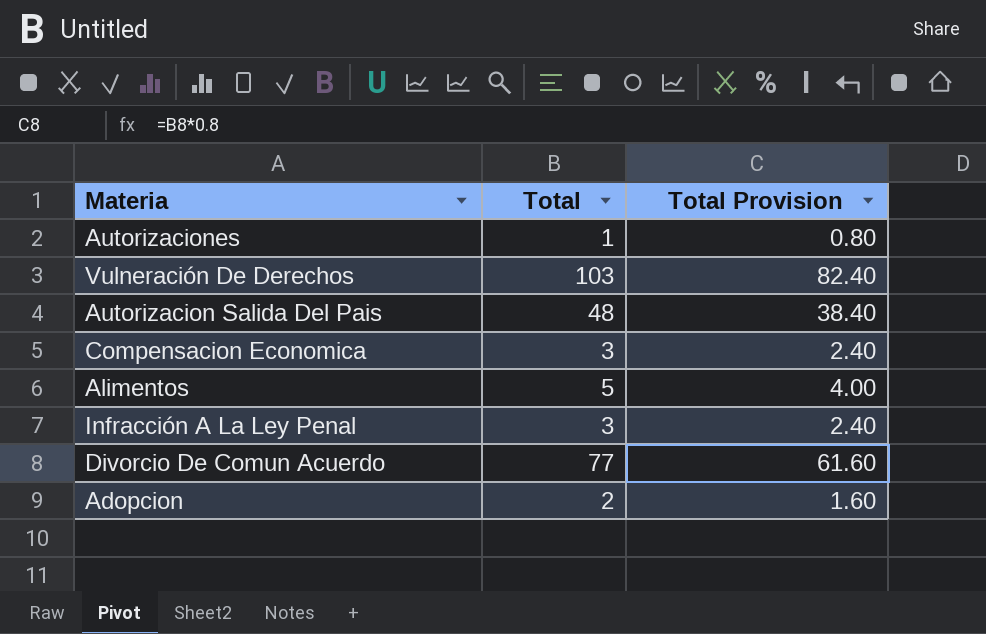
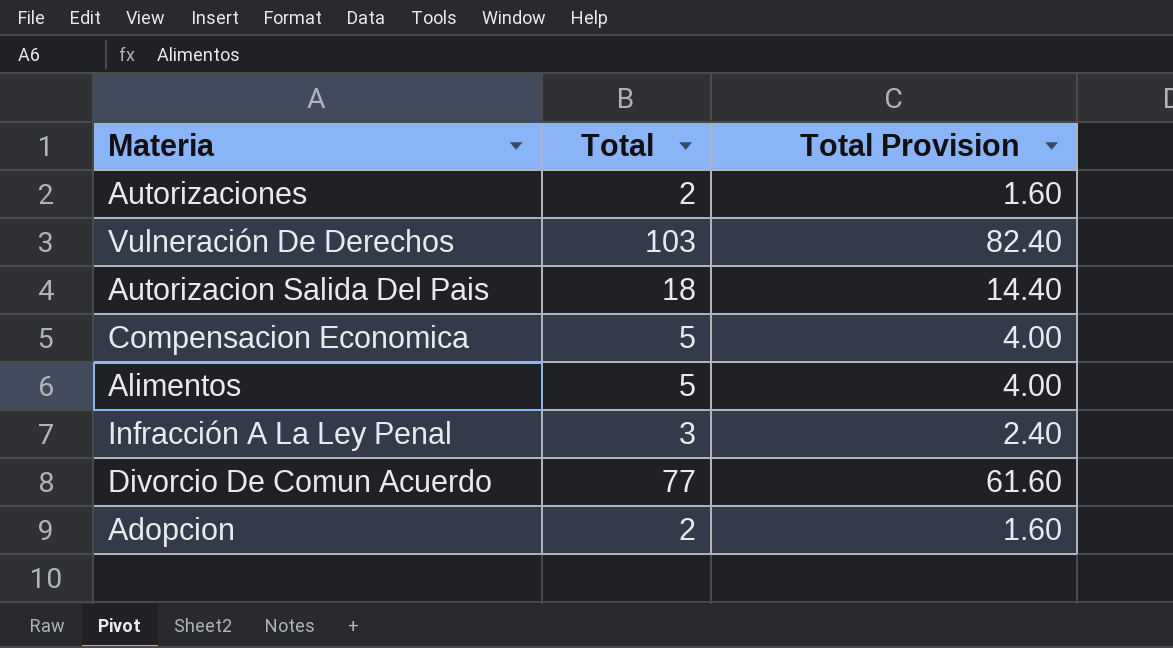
Autorizaciones | Total: 1 -> 2
Autorizaciones | Total Provision: 0.80 -> 1.60
Autorizacion Salida Del Pais | Total: 48 -> 18
Autorizacion Salida Del Pais | Total Provision: 38.40 -> 14.40
Compensacion Economica | Total: 3 -> 5
Compensacion Economica | Total Provision: 2.40 -> 4.00

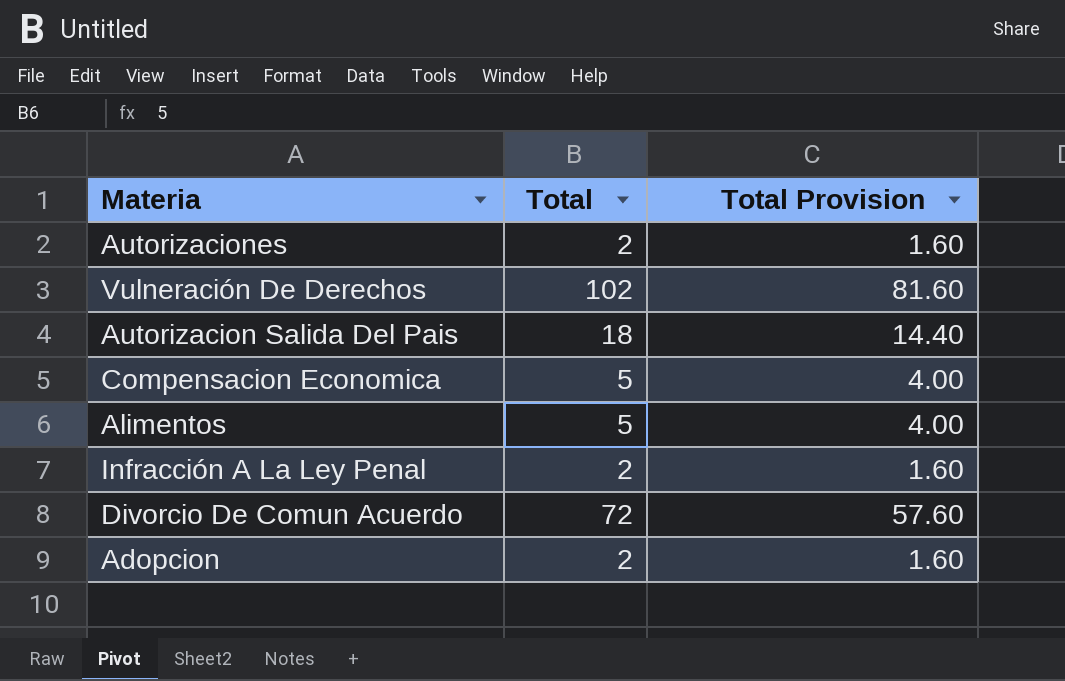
Vulneración De Derechos | Total: 103 -> 102
Vulneración De Derechos | Total Provision: 82.40 -> 81.60
Infracción A La Ley Penal | Total: 3 -> 2
Infracción A La Ley Penal | Total Provision: 2.40 -> 1.60
Divorcio De Comun Acuerdo | Total: 77 -> 72
Divorcio De Comun Acuerdo | Total Provision: 61.60 -> 57.60

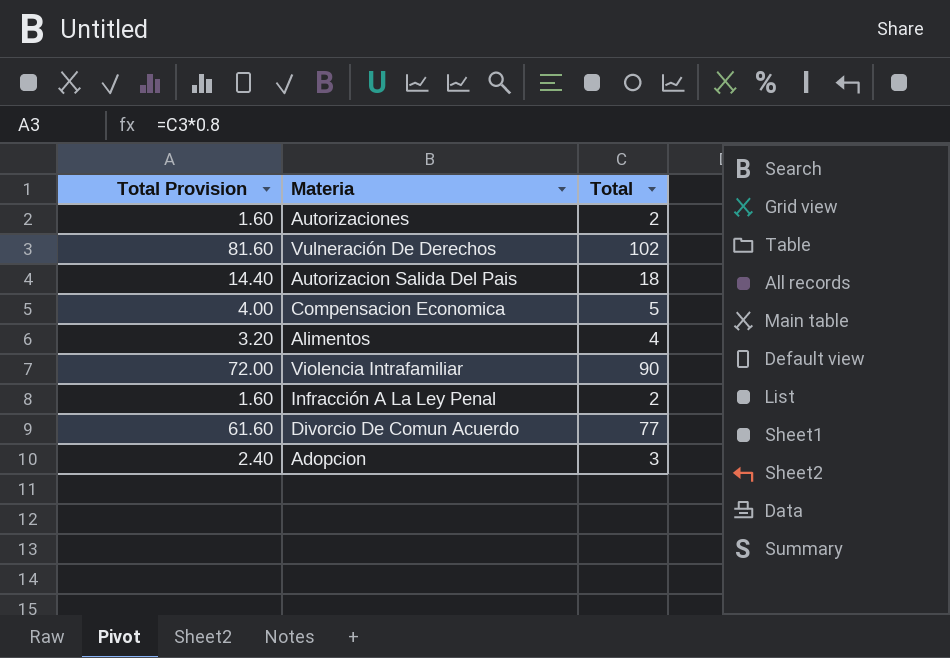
column Total Provision | position: 3 -> 1
Alimentos | Total Provision: 4.00 -> 3.20
Alimentos | Total: 5 -> 4
row Violencia Intrafamiliar: none -> 72.00 | 90
Divorcio De Comun Acuerdo | Total Provision: 57.60 -> 61.60
Divorcio De Comun Acuerdo | Total: 72 -> 77
Adopcion | Total Provision: 1.60 -> 2.40
Adopcion | Total: 2 -> 3

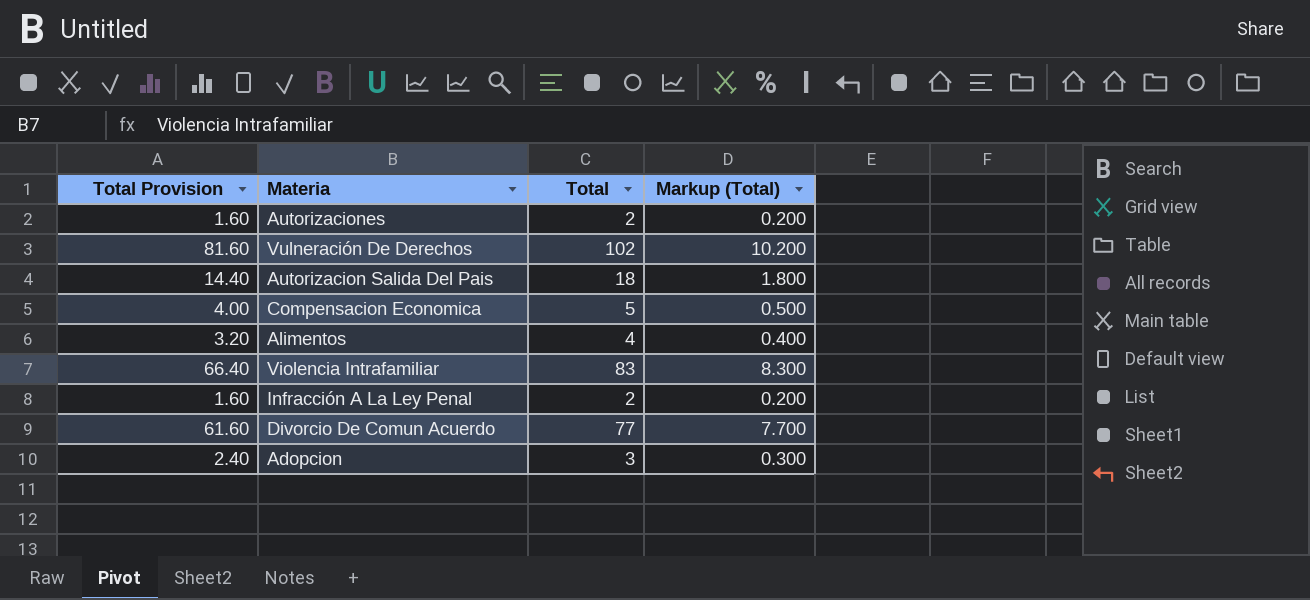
column Markup (Total) | formula: none -> [Total] * 0.1
Violencia Intrafamiliar | Total Provision: 72.00 -> 66.40
Violencia Intrafamiliar | Total: 90 -> 83

